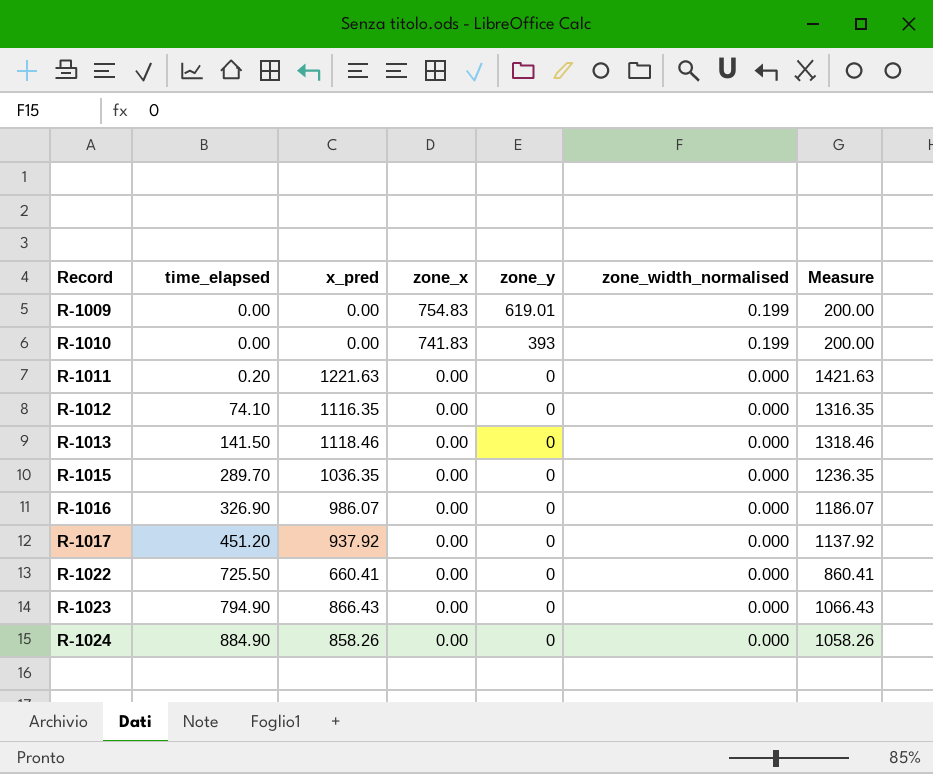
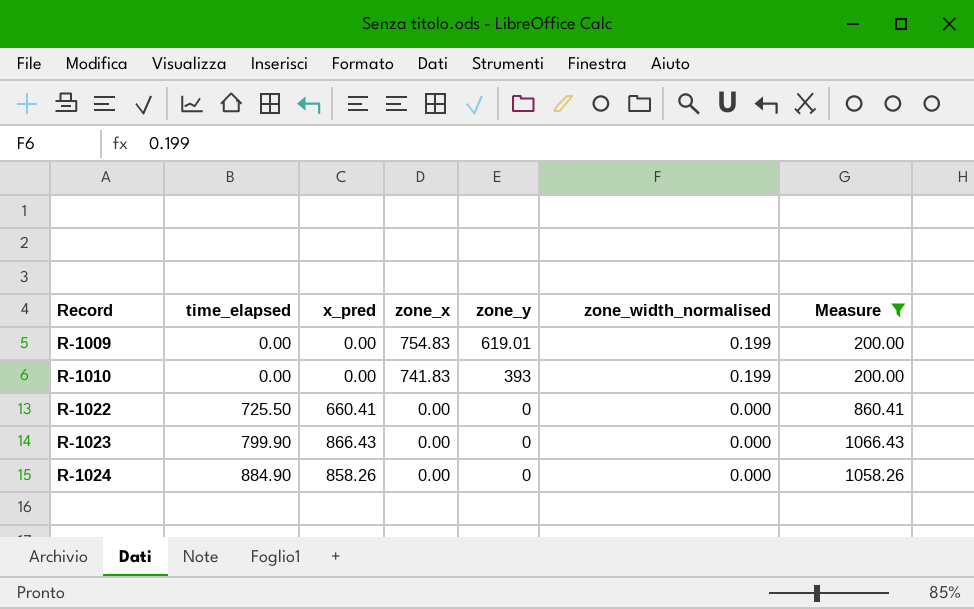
filter: none -> Measure <= 1066.43
R-1023 | time_elapsed: 794.90 -> 799.90

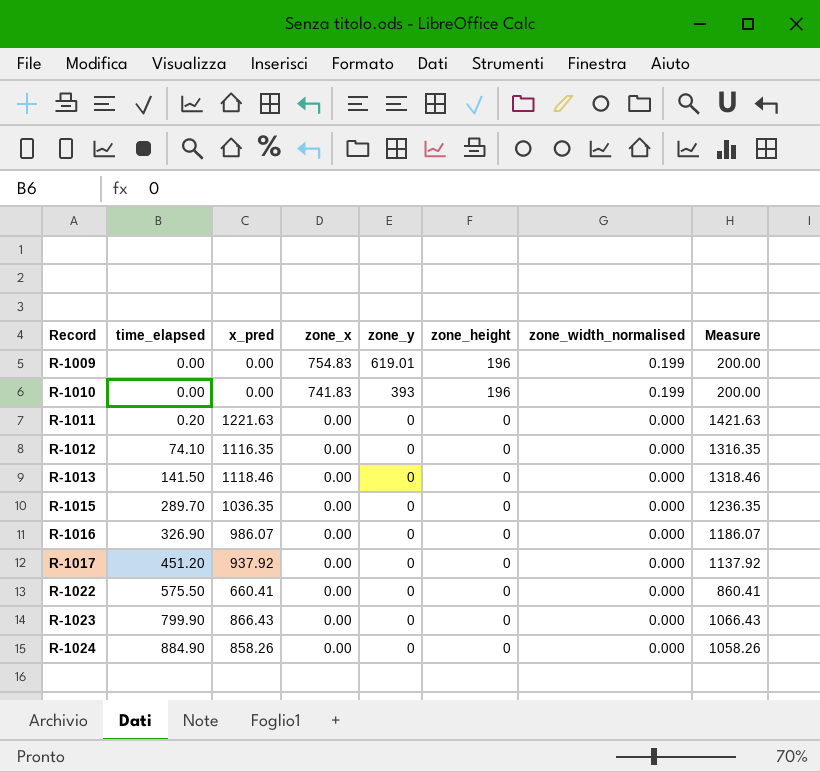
filter: Measure <= 1066.43 -> none
column zone_height | position: none -> 6
R-1022 | time_elapsed: 725.50 -> 575.50

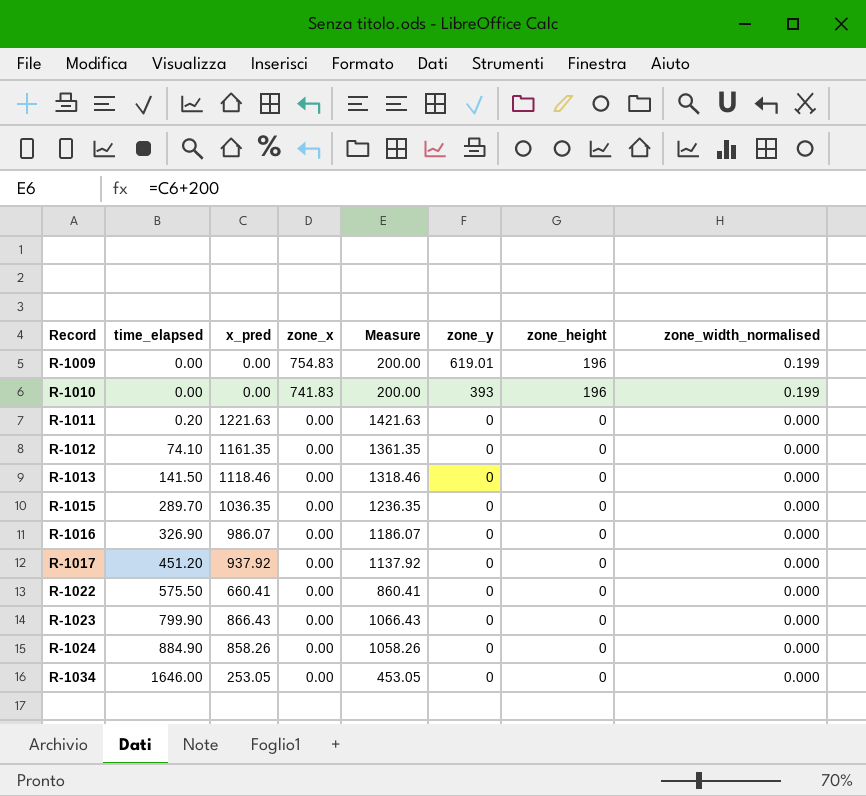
column Measure | position: 8 -> 5
R-1012 | x_pred: 1116.35 -> 1161.35
R-1012 | Measure: 1316.35 -> 1361.35
row R-1034: none -> 1646.00 | 253.05 | 0.00 | 453.05 | 0 | 0 | 0.000

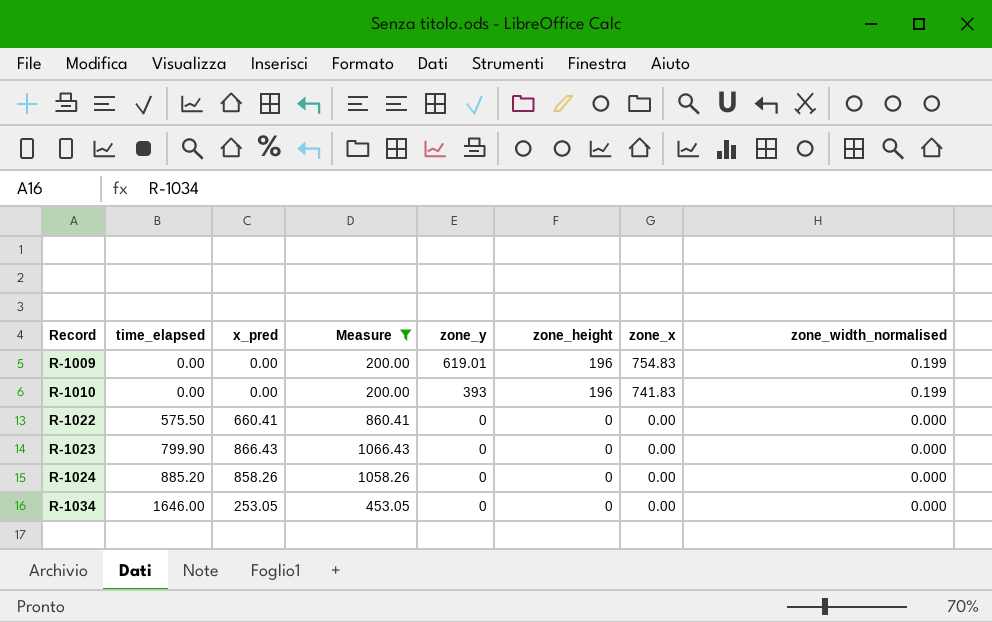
filter: none -> Measure <= 1066.43
column zone_x | position: 4 -> 7
R-1024 | time_elapsed: 884.90 -> 885.20

